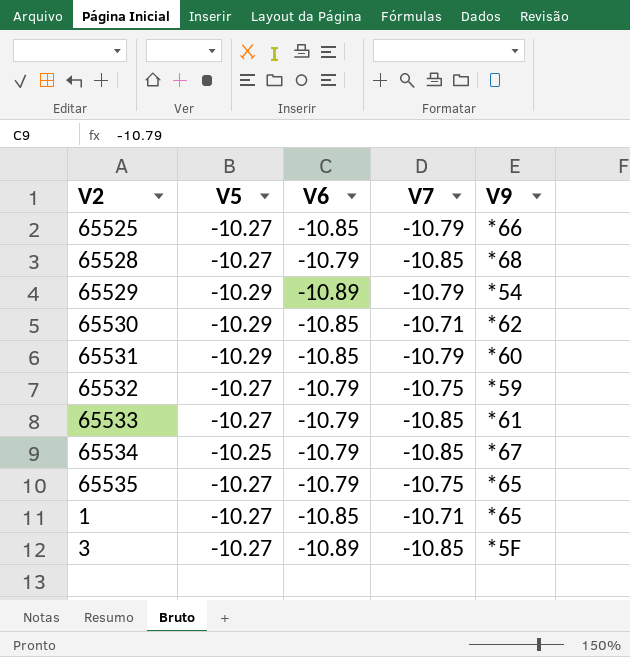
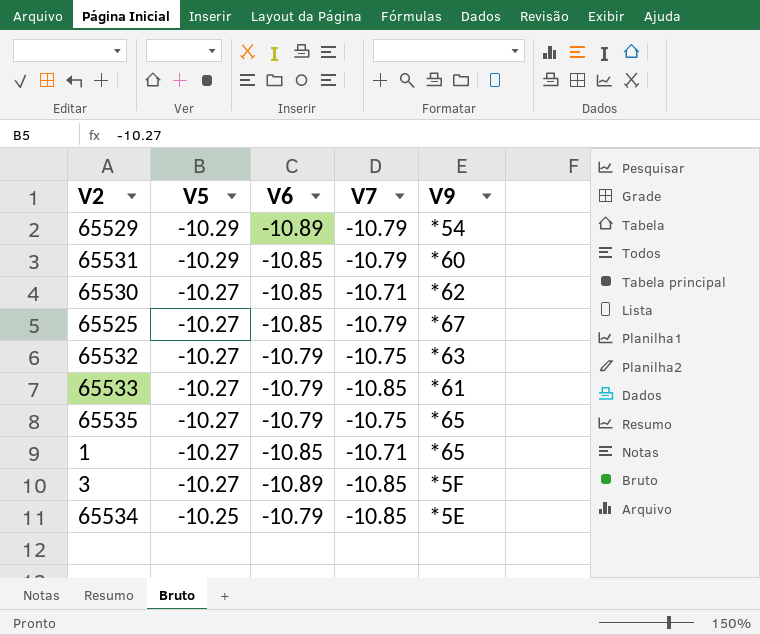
row order: none -> V5 ascending
row 65528: -10.27 | -10.79 | -10.85 | *68 -> none
65530 | V5: -10.29 -> -10.27
65525 | V9: *66 -> *67
65532 | V9: *59 -> *63
65534 | V9: *67 -> *5E

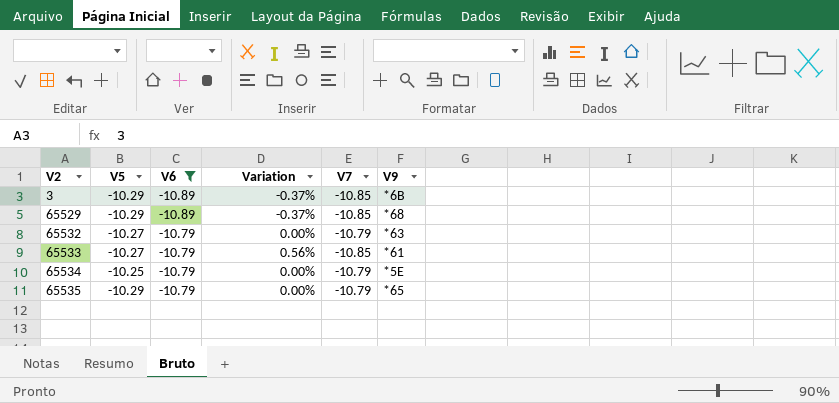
filter: none -> V6 != -10.85
row order: V5 ascending -> V2 ascending
column Variation | formula: none -> ([V7] - [V6]) / [V6]
3 | V5: -10.27 -> -10.29
3 | V9: *5F -> *6B
65529 | V7: -10.79 -> -10.85
65529 | V9: *54 -> *68
65532 | V7: -10.75 -> -10.79
65534 | V7: -10.85 -> -10.79
65535 | V5: -10.27 -> -10.29
65535 | V7: -10.75 -> -10.79

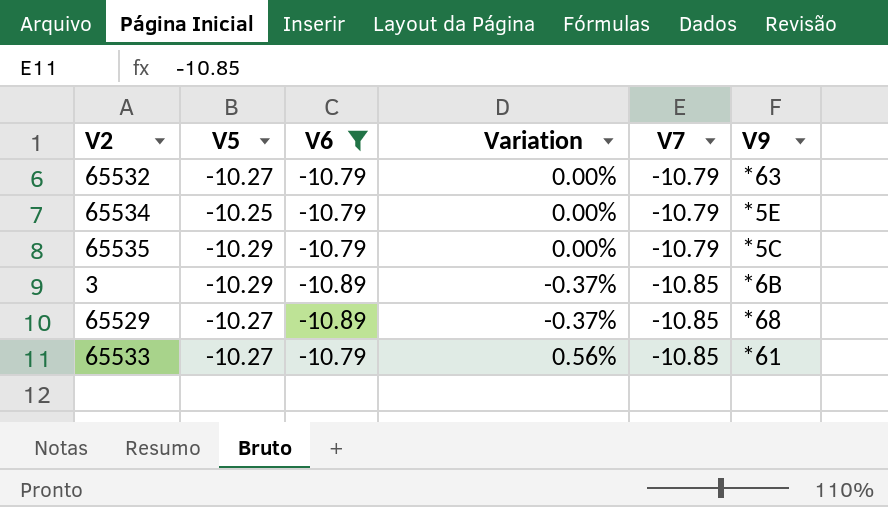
row order: V2 ascending -> V7 descending
65535 | V9: *65 -> *5C
65529 | V5: -10.29 -> -10.27

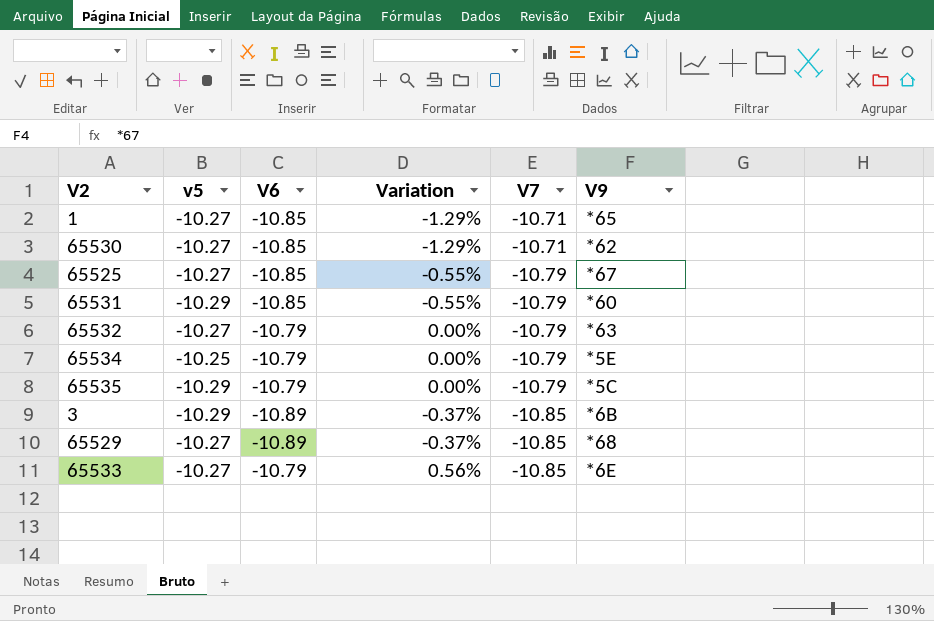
filter: V6 != -10.85 -> none
column name: V5 -> v5
65533 | V9: *61 -> *6E

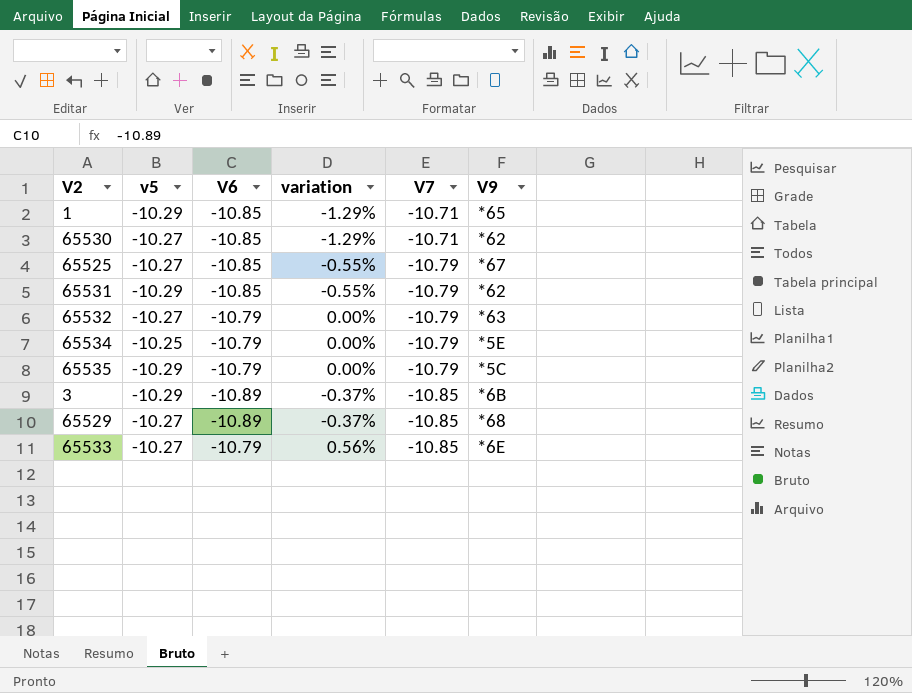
column name: Variation -> variation
1 | v5: -10.27 -> -10.29
65531 | V9: *60 -> *62

